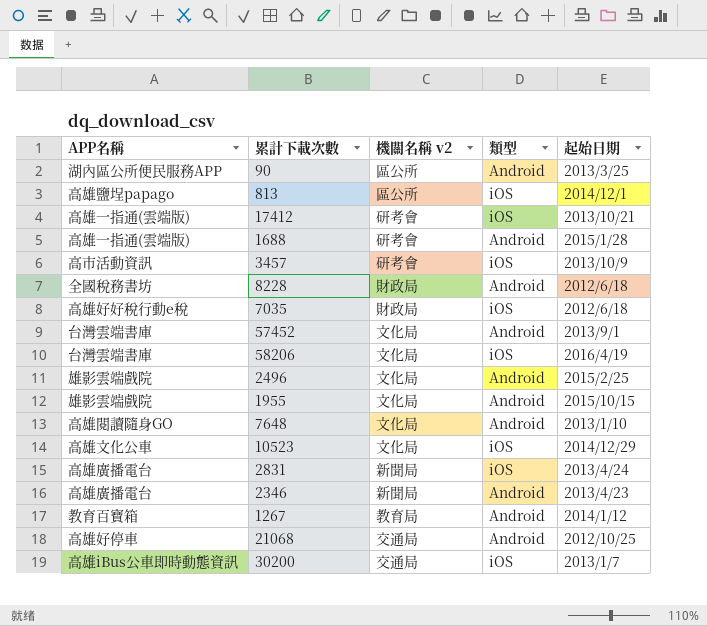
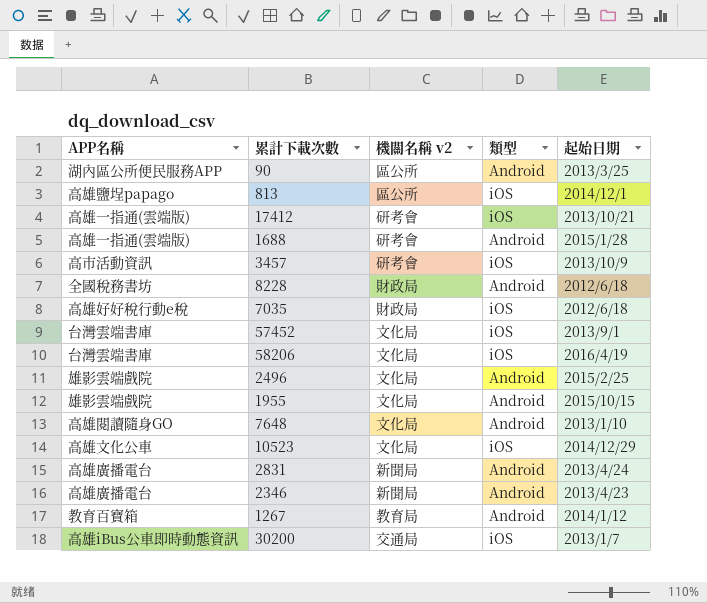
row 21068: 高雄好停車 | 交通局 | Android | 2012/10/25 -> none
57452 | 類型: Android -> iOS
2831 | 類型: iOS -> Android

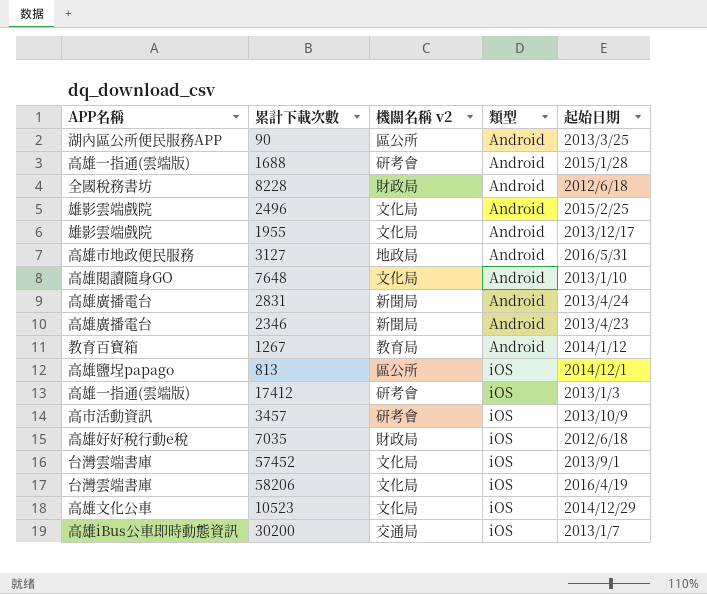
row order: none -> 類型 ascending
1955 | 起始日期: 2015/10/15 -> 2013/12/17
row 3127: none -> 高雄市地政便民服務 | 地政局 | Android | 2016/5/31
17412 | 起始日期: 2013/10/21 -> 2013/1/3

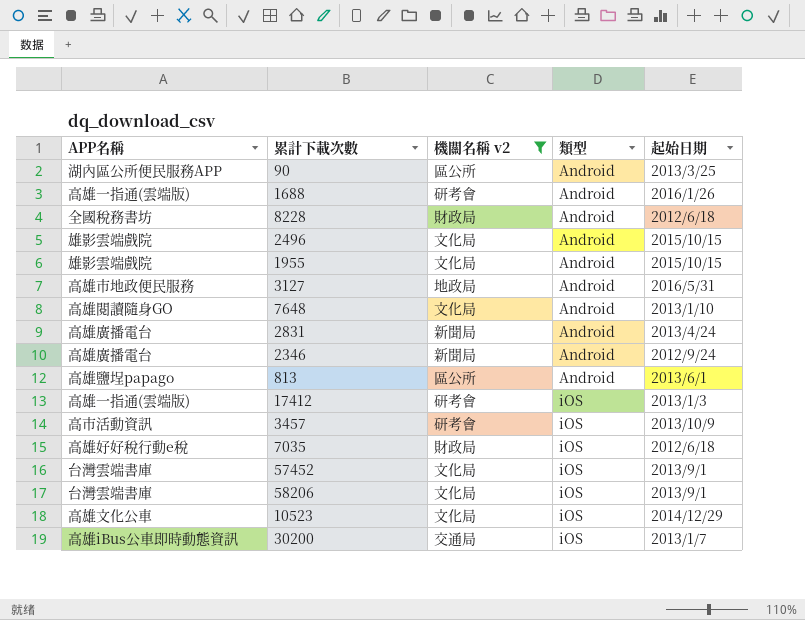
filter: none -> 機關名稱 v2 != 教育局
1688 | 起始日期: 2015/1/28 -> 2016/1/26
2496 | 起始日期: 2015/2/25 -> 2015/10/15
1955 | 起始日期: 2013/12/17 -> 2015/10/15
2346 | 起始日期: 2013/4/23 -> 2012/9/24
813 | 類型: iOS -> Android
813 | 起始日期: 2014/12/1 -> 2013/6/1
58206 | 起始日期: 2016/4/19 -> 2013/9/1

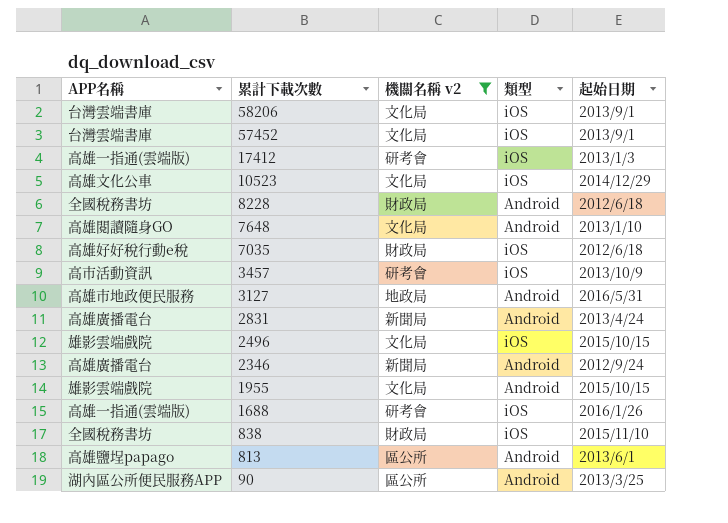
row order: 類型 ascending -> 累計下載次數 descending
row 30200: 高雄iBus公車即時動態資訊 | 交通局 | iOS | 2013/1/7 -> none
2496 | 類型: Android -> iOS
1688 | 類型: Android -> iOS
row 838: none -> 全國稅務書坊 | 財政局 | iOS | 2015/11/10

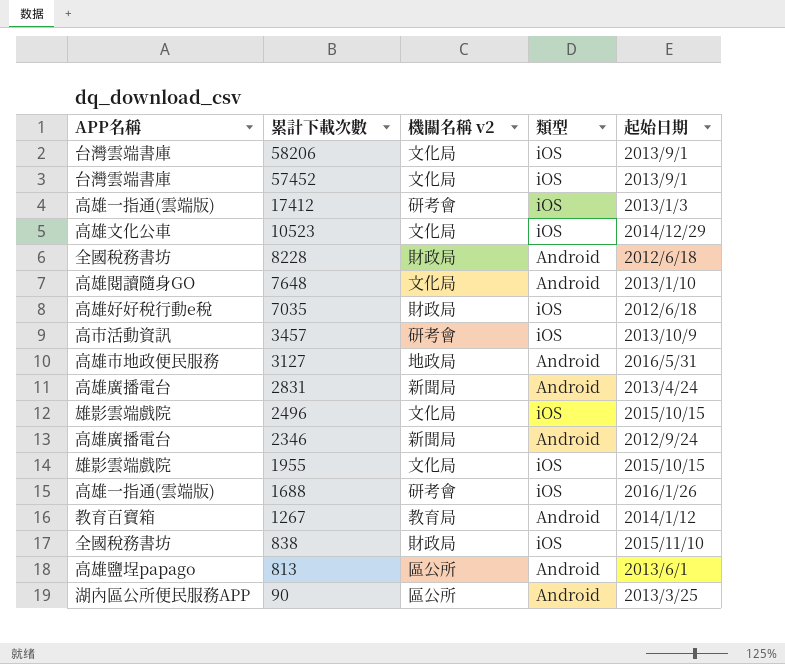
filter: 機關名稱 v2 != 教育局 -> none
1955 | 類型: Android -> iOS

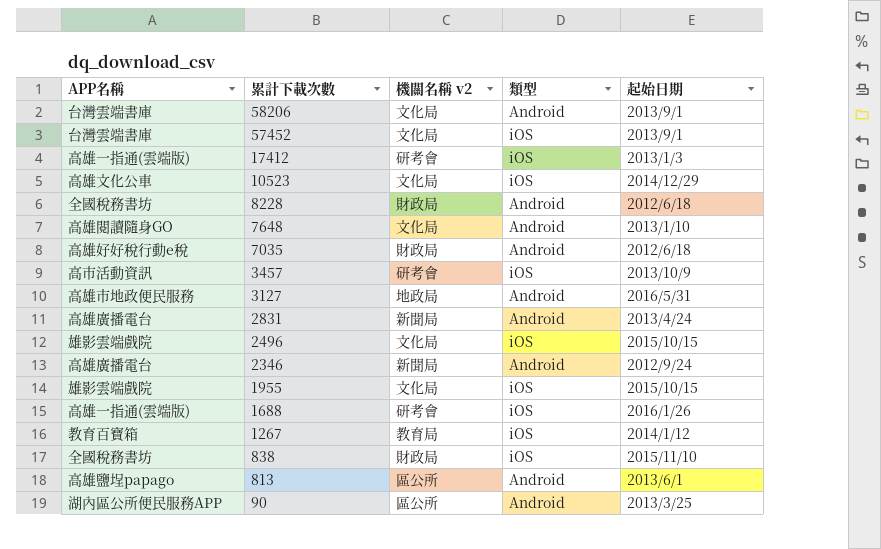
58206 | 類型: iOS -> Android
7035 | 類型: iOS -> Android
1267 | 類型: Android -> iOS

